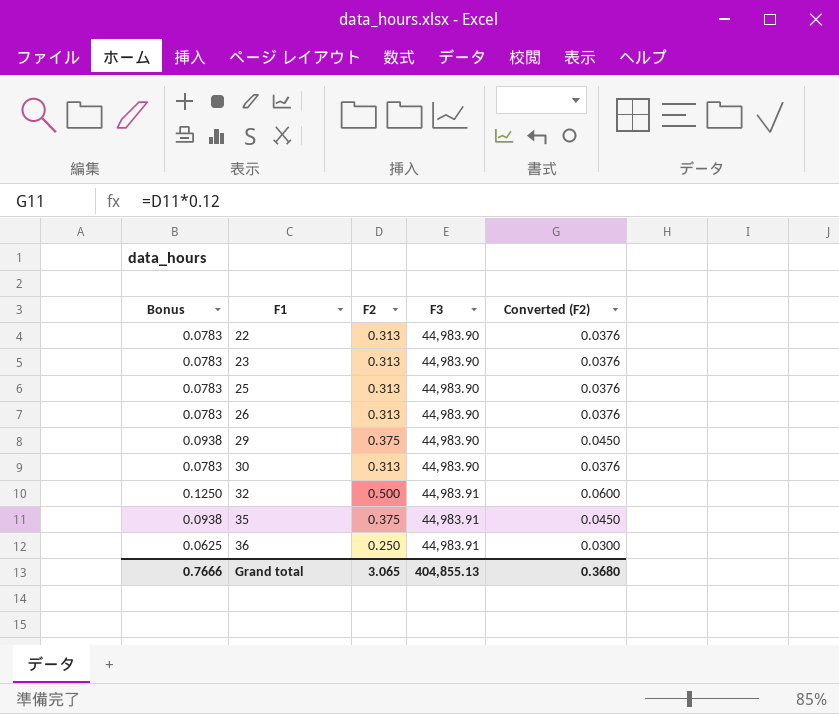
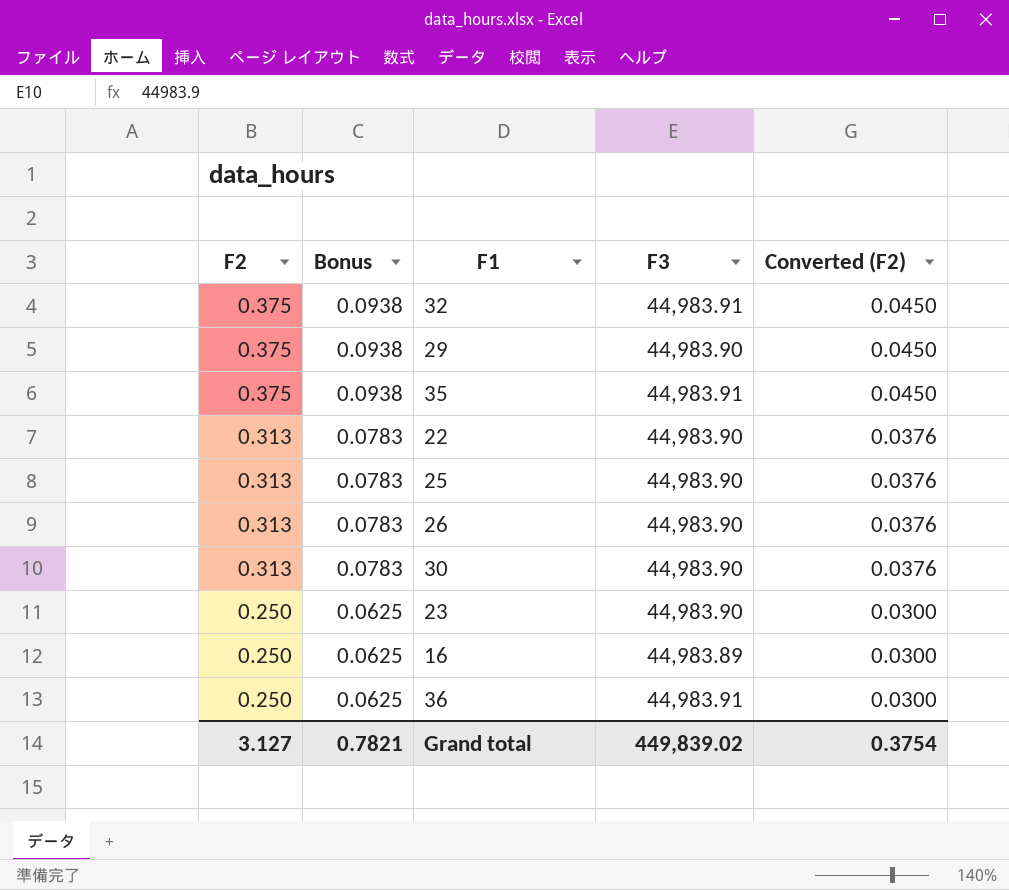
row order: F1 ascending -> F2 descending
column F2 | position: 3 -> 1
32 | F2: 0.500 -> 0.375
32 | Bonus: 0.1250 -> 0.0938
32 | Converted (F2): 0.0600 -> 0.0450
23 | F2: 0.313 -> 0.250
23 | Bonus: 0.0783 -> 0.0625
23 | Converted (F2): 0.0376 -> 0.0300
row 16: none -> 0.250 | 0.0625 | 44,983.89 | 0.0300
Grand total | F2: 3.065 -> 3.127
Grand total | Bonus: 0.7666 -> 0.7821
Grand total | F3: 404,855.13 -> 449,839.02
Grand total | Converted (F2): 0.3680 -> 0.3754

